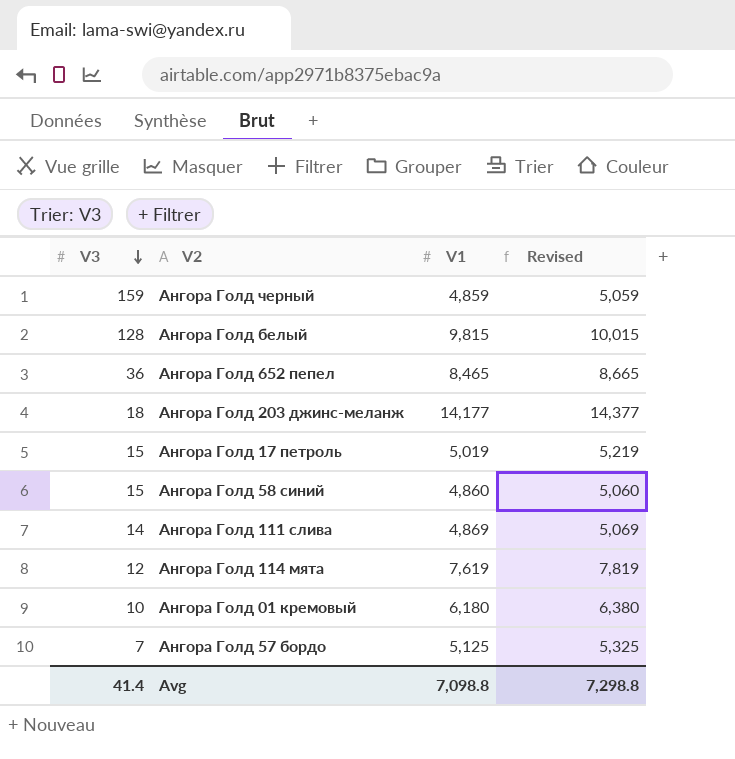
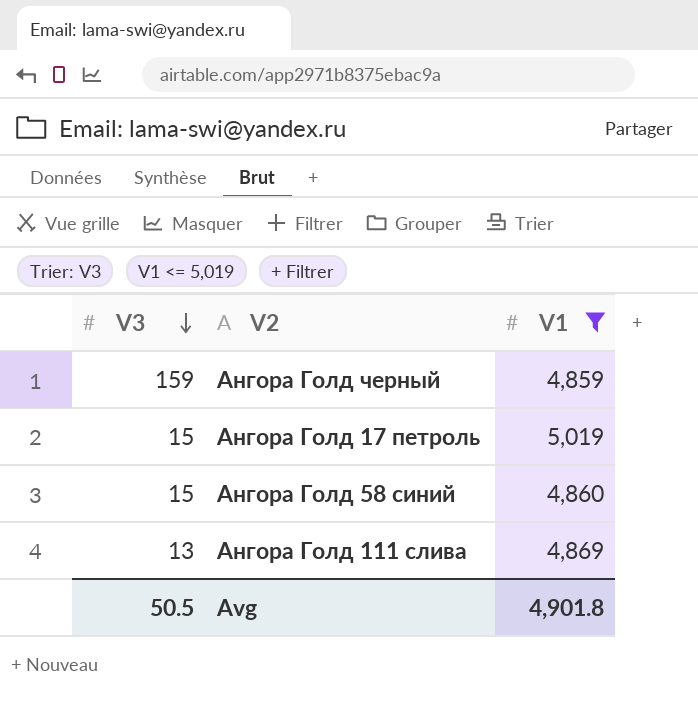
filter: none -> V1 <= 5,019
column Revised | formula: [V1] + 200 -> none
Ангора Голд 111 слива | V3: 14 -> 13
Avg | V3: 41.4 -> 50.5
Avg | V1: 7,098.8 -> 4,901.8

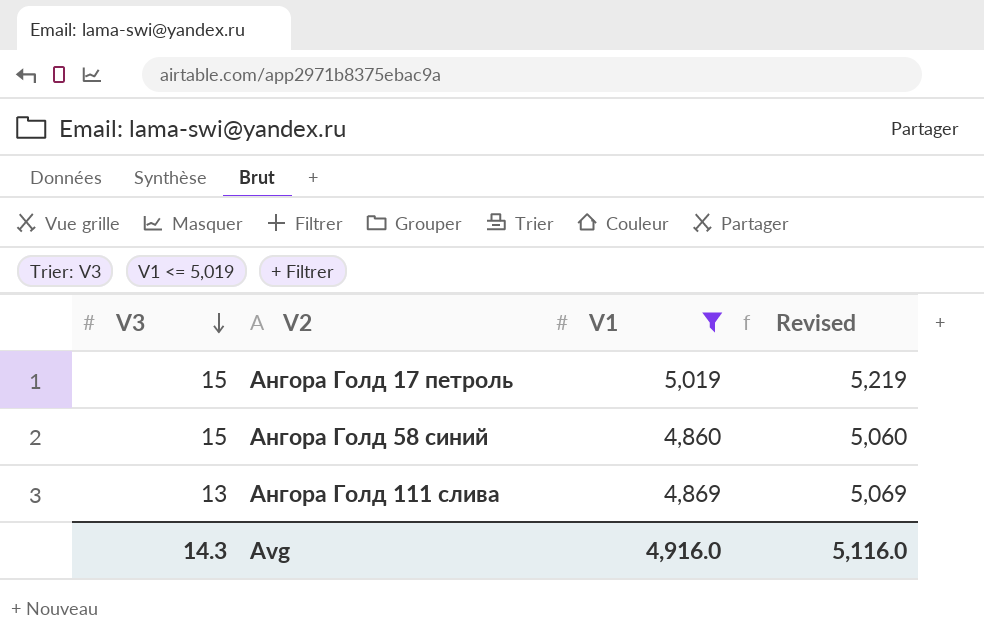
column Revised | formula: none -> [V1] + 200
row Ангора Голд черный: 159 | 4,859 -> none
Avg | V3: 50.5 -> 14.3
Avg | V1: 4,901.8 -> 4,916.0

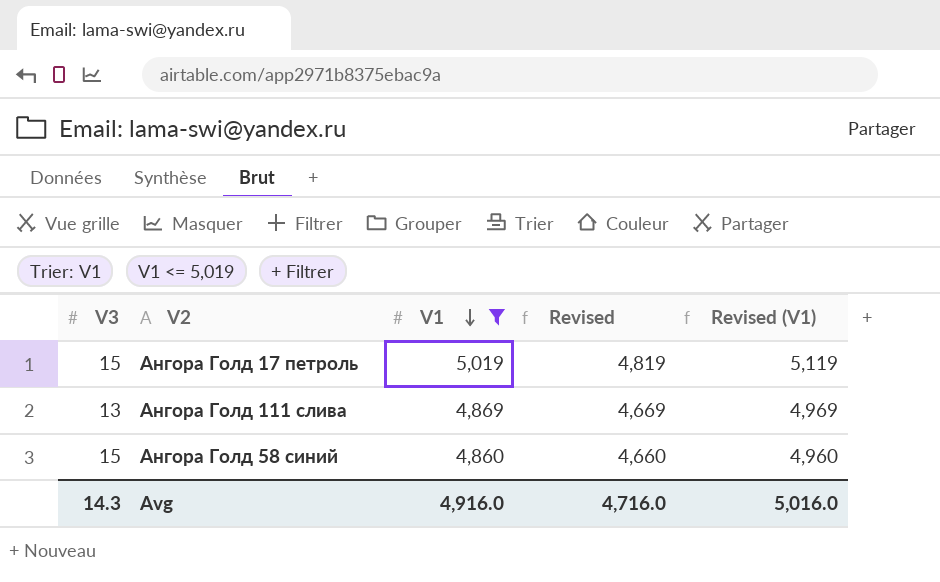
row order: V3 descending -> V1 descending
column Revised | formula: [V1] + 200 -> [V1] - 200
column Revised (V1) | formula: none -> [V1] + 100
Avg | Revised: 5,116.0 -> 4,716.0

